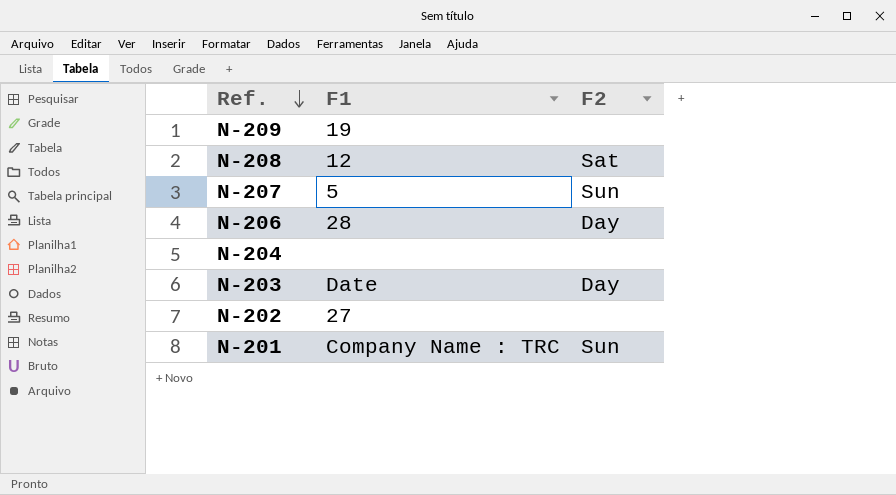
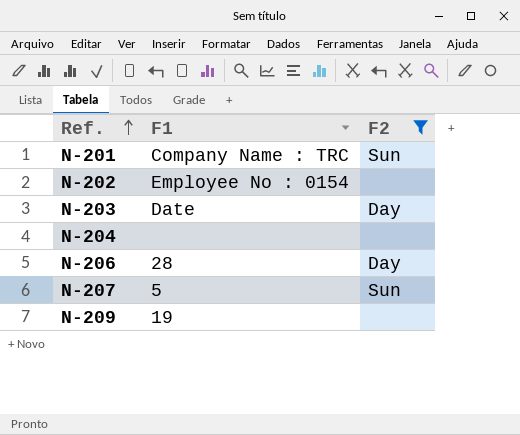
filter: none -> F2 != Sat
row order: Ref. descending -> Ref. ascending
N-202 | F1: 27 -> Employee No : 0154

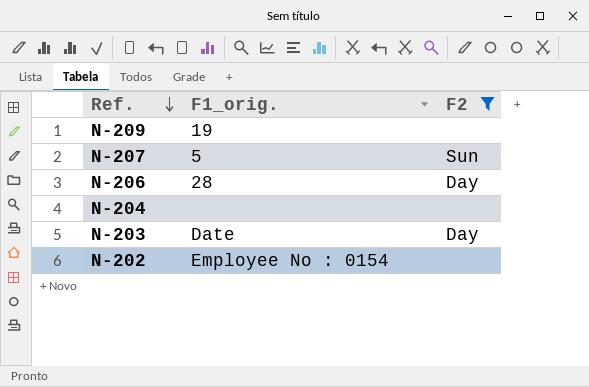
row order: Ref. ascending -> Ref. descending
column name: F1 -> F1_orig.
row N-201: Company Name : TRC | Sun -> none

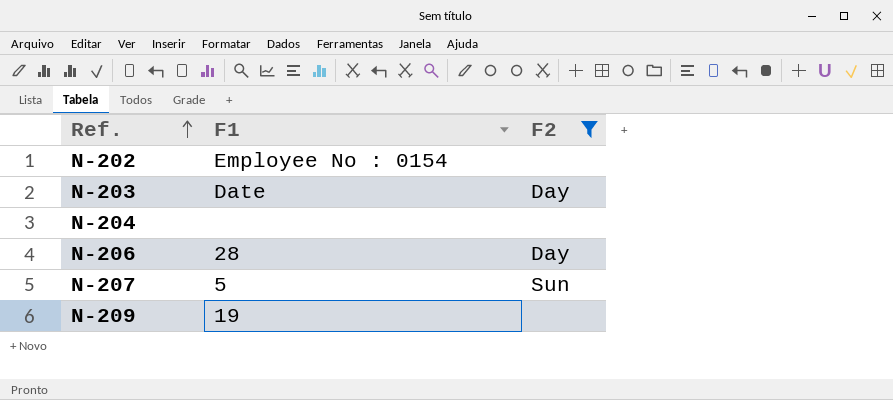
row order: Ref. descending -> Ref. ascending
column name: F1_orig. -> F1

